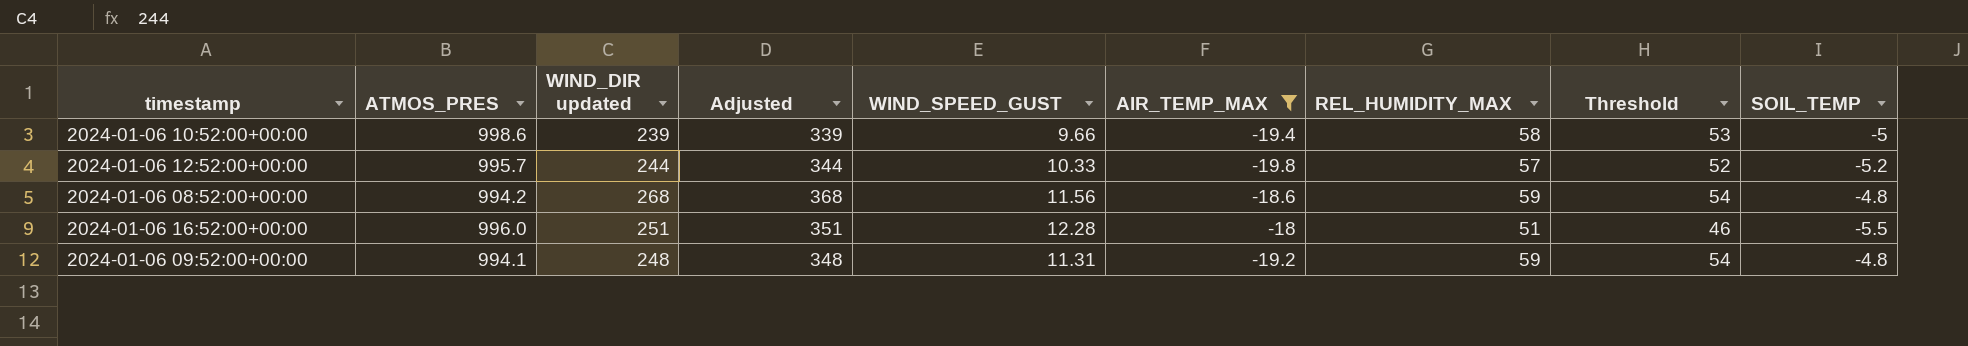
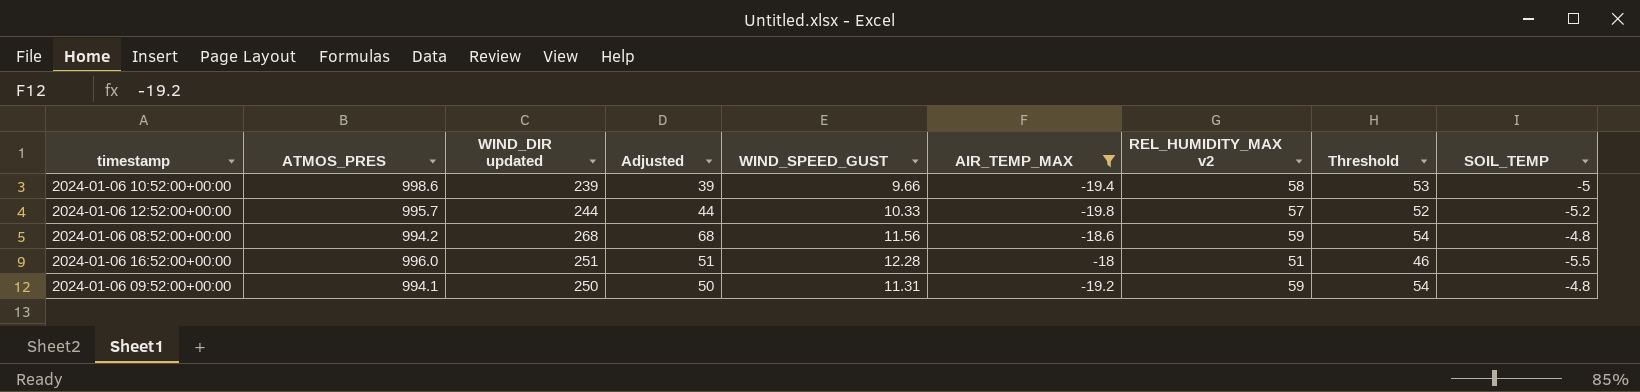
column Adjusted | formula: [WIND_DIR updated] + 100 -> [WIND_DIR updated] - 200
column name: REL_HUMIDITY_MAX -> REL_HUMIDITY_MAX v2
2024-01-06 09:52:00+00:00 | WIND_DIR updated: 248 -> 250

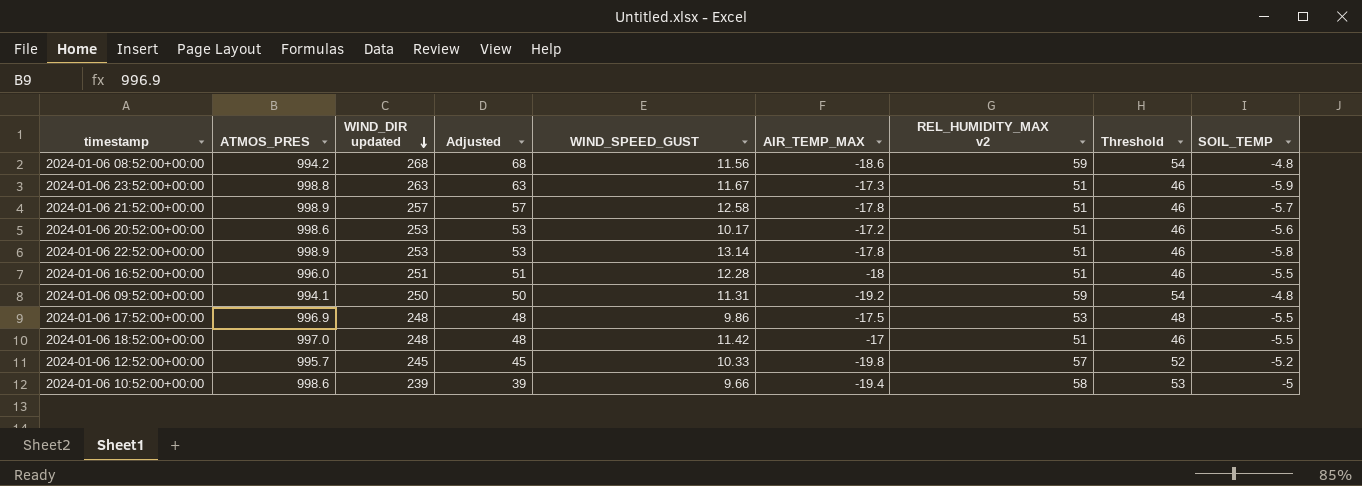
filter: AIR_TEMP_MAX <= -18 -> none
row order: none -> WIND_DIR updated descending
2024-01-06 12:52:00+00:00 | WIND_DIR updated: 244 -> 245
2024-01-06 12:52:00+00:00 | Adjusted: 44 -> 45

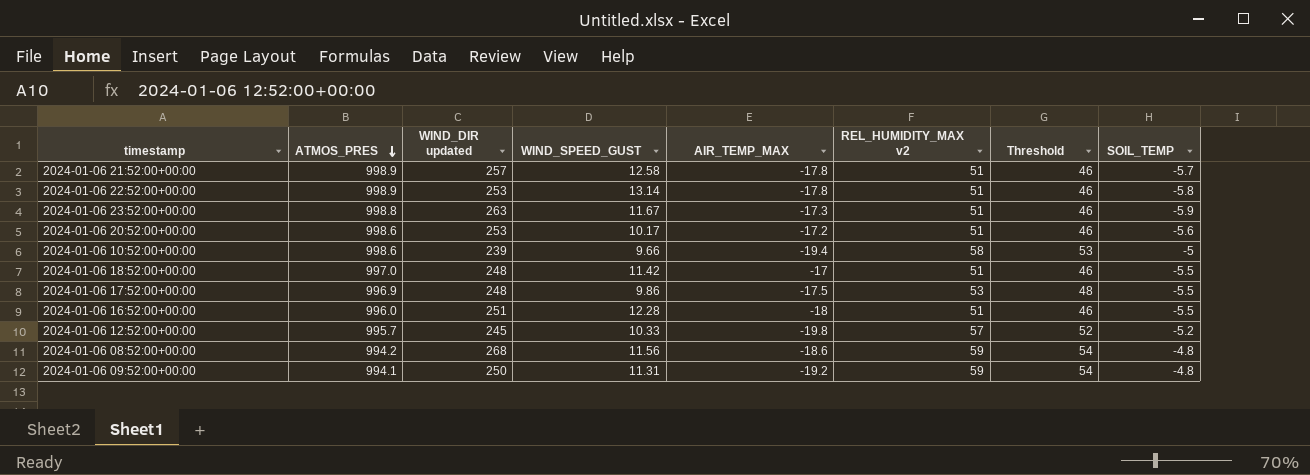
row order: WIND_DIR updated descending -> ATMOS_PRES descending
column Adjusted | formula: [WIND_DIR updated] - 200 -> none

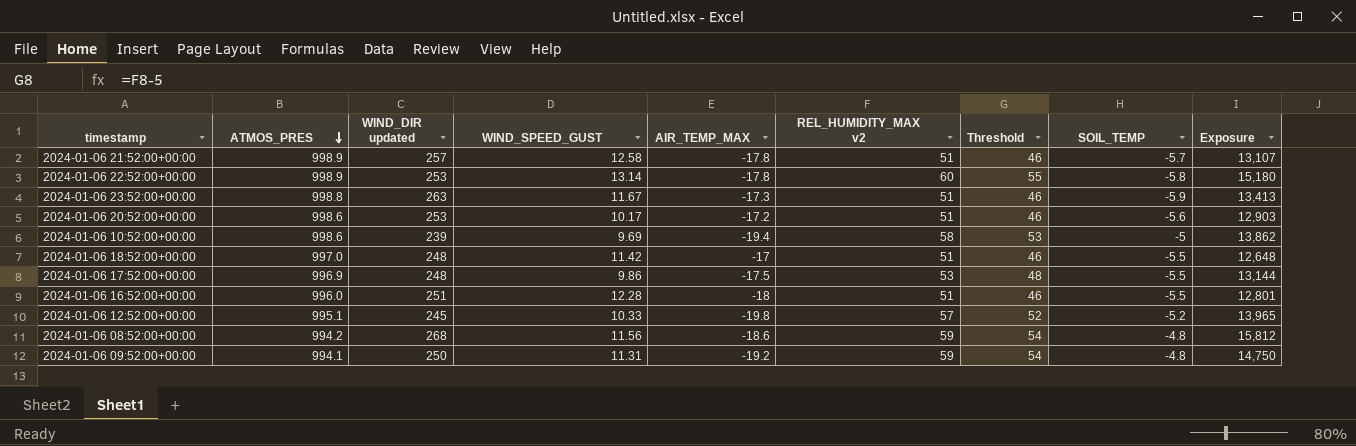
column Exposure | formula: none -> [WIND_DIR updated] * [REL_HUMIDITY_MAX v2]
2024-01-06 22:52:00+00:00 | REL_HUMIDITY_MAX v2: 51 -> 60
2024-01-06 22:52:00+00:00 | Threshold: 46 -> 55
2024-01-06 10:52:00+00:00 | WIND_SPEED_GUST: 9.66 -> 9.69
2024-01-06 12:52:00+00:00 | ATMOS_PRES: 995.7 -> 995.1

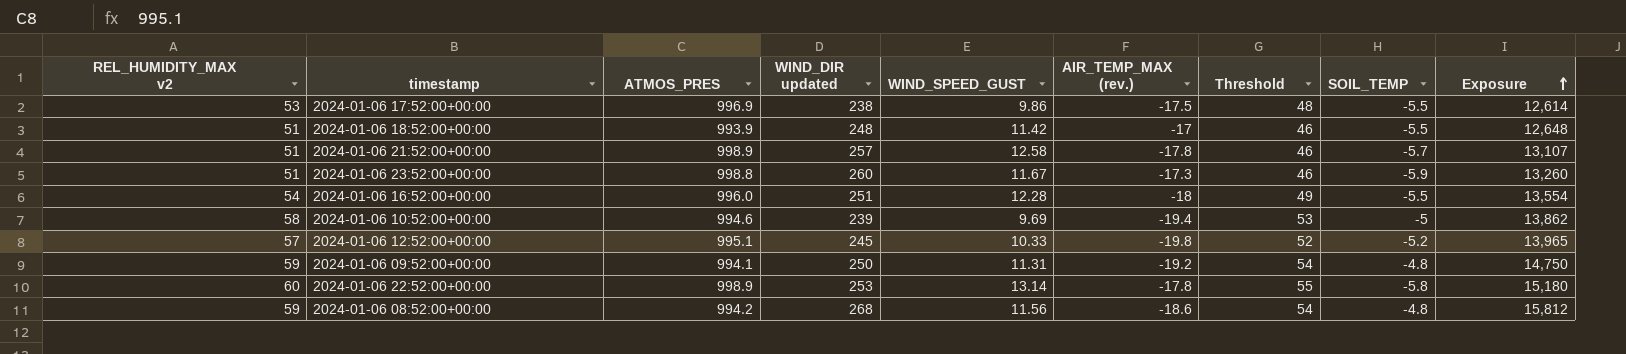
row order: ATMOS_PRES descending -> Exposure ascending
column REL_HUMIDITY_MAX v2 | position: 6 -> 1
column name: AIR_TEMP_MAX -> AIR_TEMP_MAX (rev.)
row 2024-01-06 20:52:00+00:00: 998.6 | 253 | 10.17 | -17.2 | 51 | 46 | -5.6 | 12,903 -> none
2024-01-06 17:52:00+00:00 | WIND_DIR updated: 248 -> 238
2024-01-06 17:52:00+00:00 | Exposure: 13,144 -> 12,614
2024-01-06 18:52:00+00:00 | ATMOS_PRES: 997.0 -> 993.9
2024-01-06 23:52:00+00:00 | WIND_DIR updated: 263 -> 260
2024-01-06 23:52:00+00:00 | Exposure: 13,413 -> 13,260
2024-01-06 16:52:00+00:00 | REL_HUMIDITY_MAX v2: 51 -> 54
2024-01-06 16:52:00+00:00 | Threshold: 46 -> 49
2024-01-06 16:52:00+00:00 | Exposure: 12,801 -> 13,554
2024-01-06 10:52:00+00:00 | ATMOS_PRES: 998.6 -> 994.6

